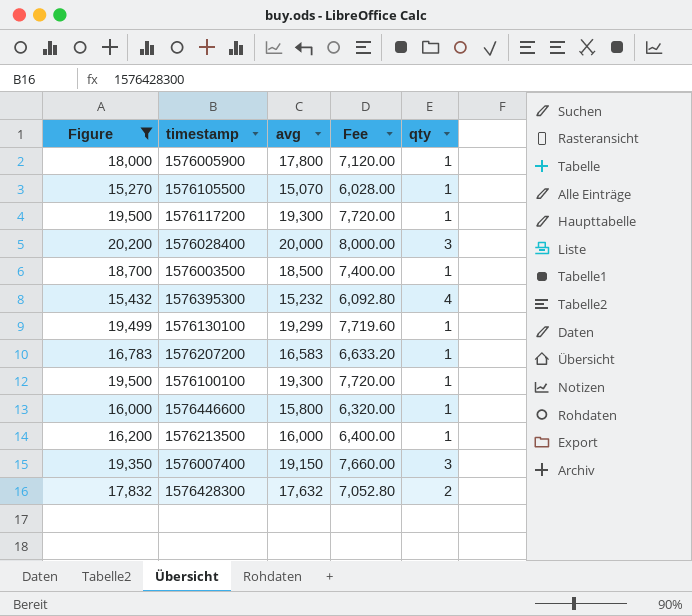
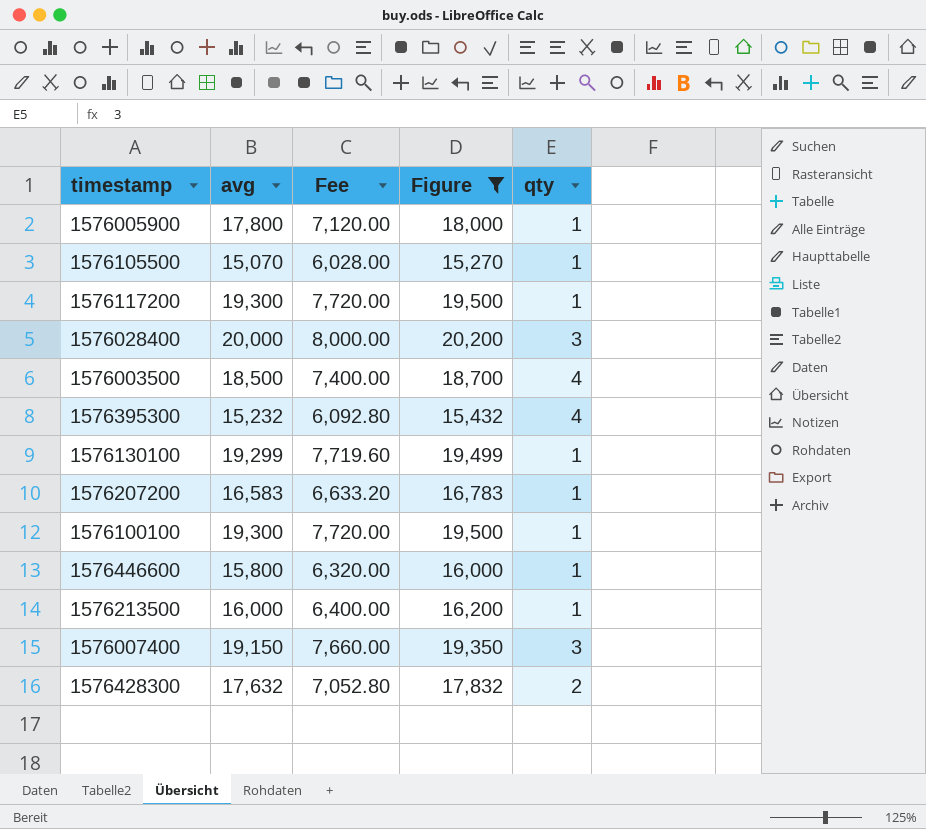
column Figure | position: 1 -> 4
1576003500 | qty: 1 -> 4

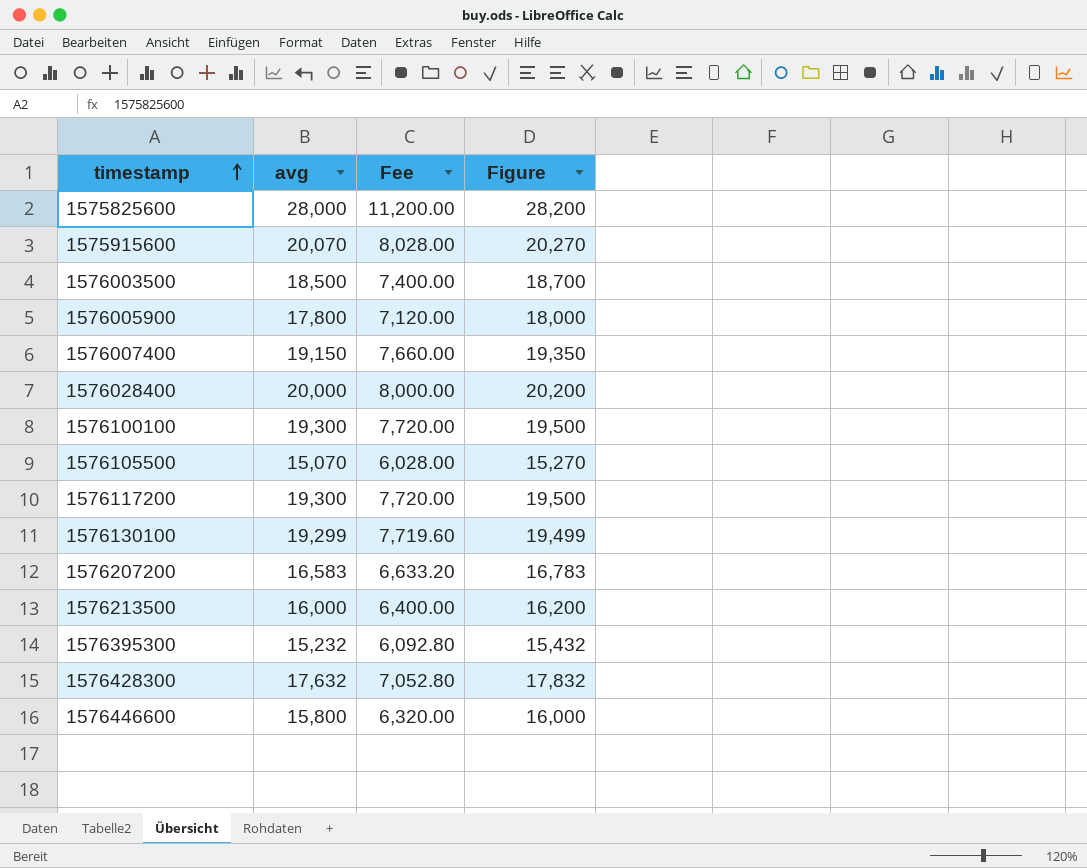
filter: Figure <= 20,200 -> none
row order: none -> timestamp ascending
column qty | position: 5 -> none

